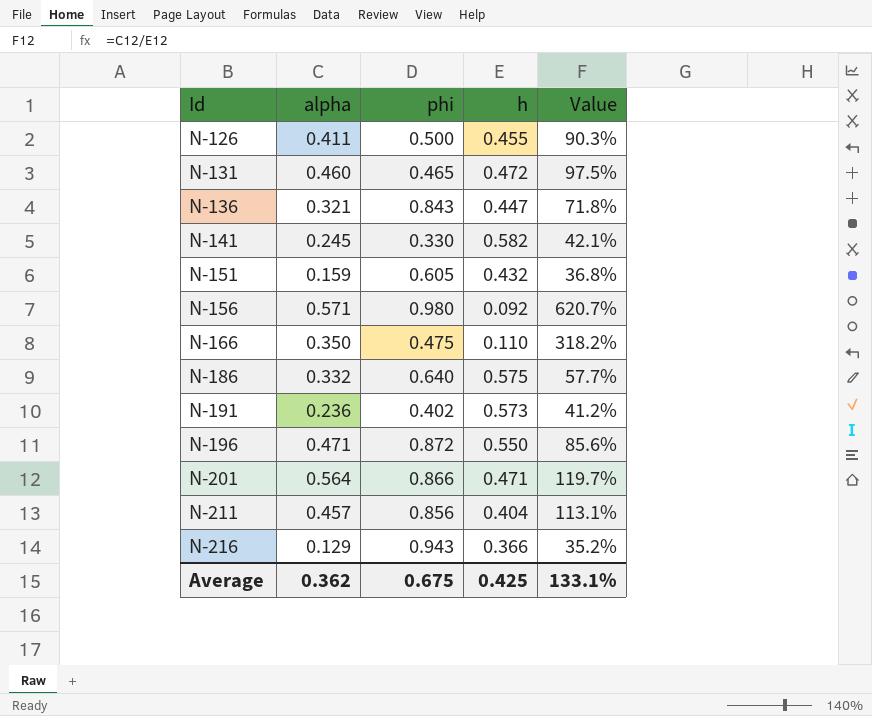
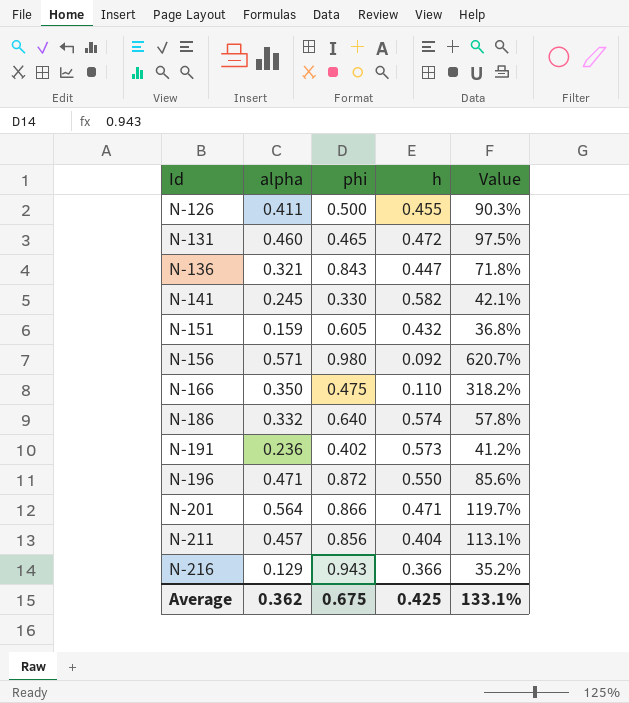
N-186 | h: 0.575 -> 0.574
N-186 | Value: 57.7% -> 57.8%

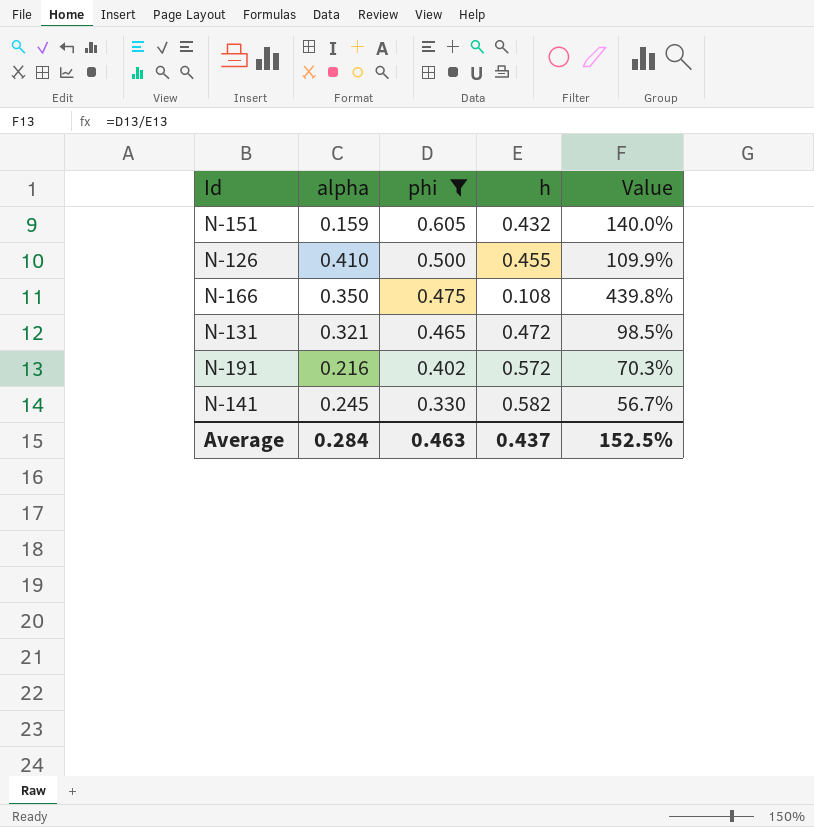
filter: none -> phi <= 0.605
row order: Id ascending -> phi descending
column Value | formula: [alpha] / [h] -> [phi] / [h]
N-126 | alpha: 0.411 -> 0.410
N-166 | h: 0.110 -> 0.108
N-131 | alpha: 0.460 -> 0.321
N-191 | alpha: 0.236 -> 0.216
N-191 | h: 0.573 -> 0.572
Average | alpha: 0.362 -> 0.284
Average | phi: 0.675 -> 0.463
Average | h: 0.425 -> 0.437
Average | Value: 133.1% -> 152.5%

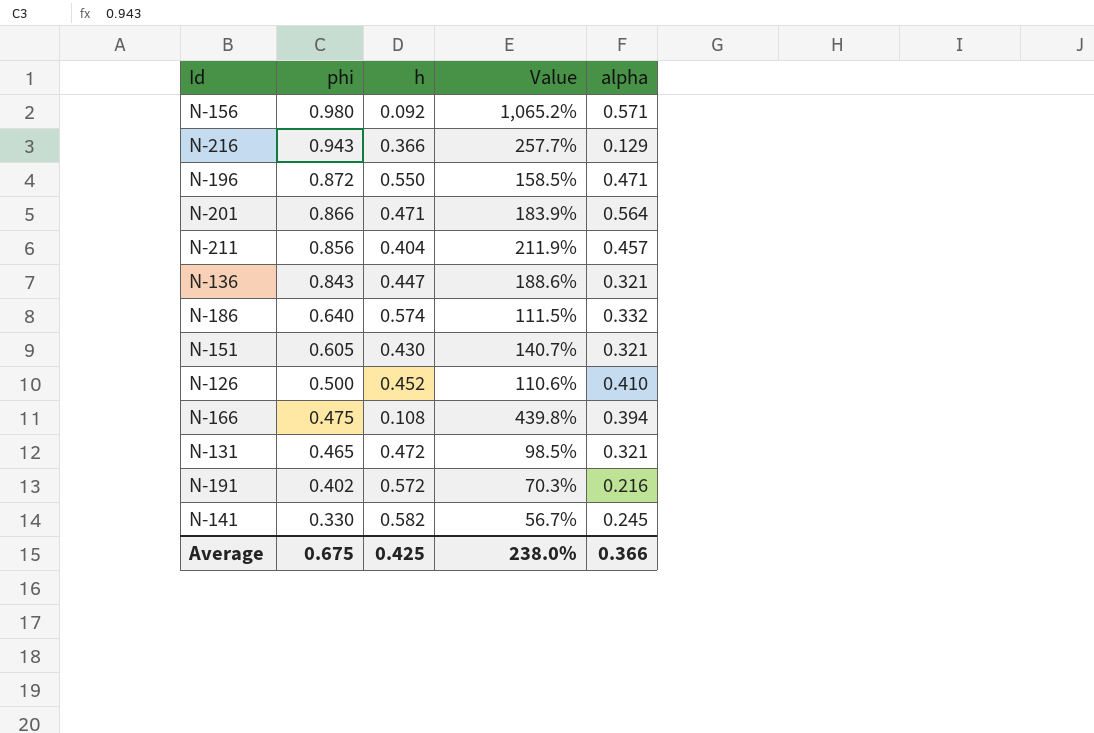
filter: phi <= 0.605 -> none
column alpha | position: 2 -> 5
N-151 | h: 0.432 -> 0.430
N-151 | Value: 140.0% -> 140.7%
N-151 | alpha: 0.159 -> 0.321
N-126 | h: 0.455 -> 0.452
N-126 | Value: 109.9% -> 110.6%
N-166 | alpha: 0.350 -> 0.394
Average | phi: 0.463 -> 0.675
Average | h: 0.437 -> 0.425
Average | Value: 152.5% -> 238.0%
Average | alpha: 0.284 -> 0.366

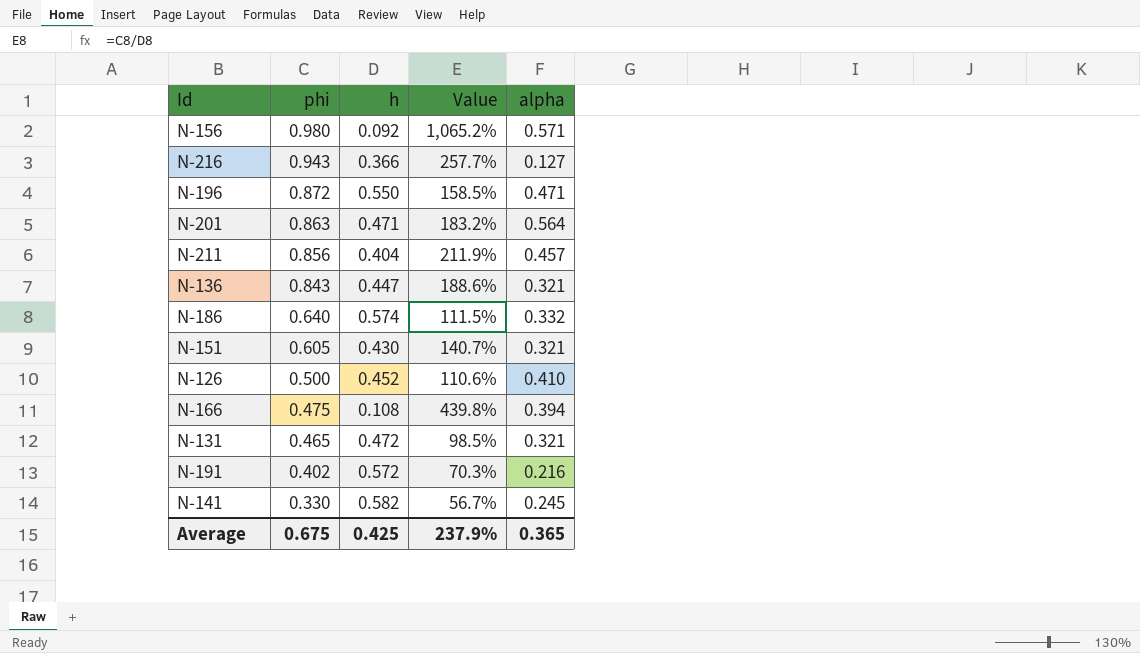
N-216 | alpha: 0.129 -> 0.127
N-201 | phi: 0.866 -> 0.863
N-201 | Value: 183.9% -> 183.2%
Average | Value: 238.0% -> 237.9%
Average | alpha: 0.366 -> 0.365

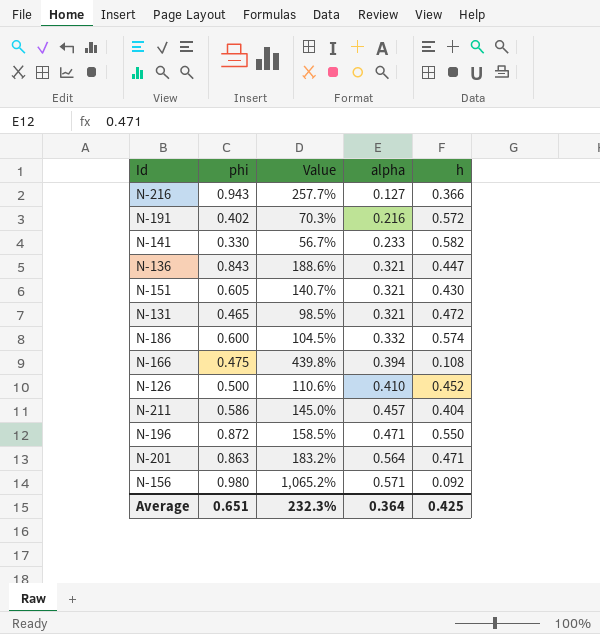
row order: phi descending -> alpha ascending
column h | position: 3 -> 5
N-141 | alpha: 0.245 -> 0.233
N-186 | phi: 0.640 -> 0.600
N-186 | Value: 111.5% -> 104.5%
N-211 | phi: 0.856 -> 0.586
N-211 | Value: 211.9% -> 145.0%
Average | phi: 0.675 -> 0.651
Average | Value: 237.9% -> 232.3%
Average | alpha: 0.365 -> 0.364

